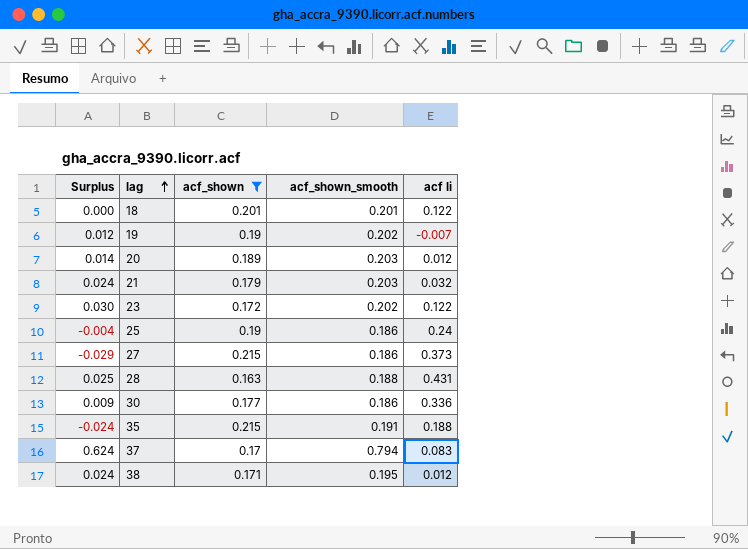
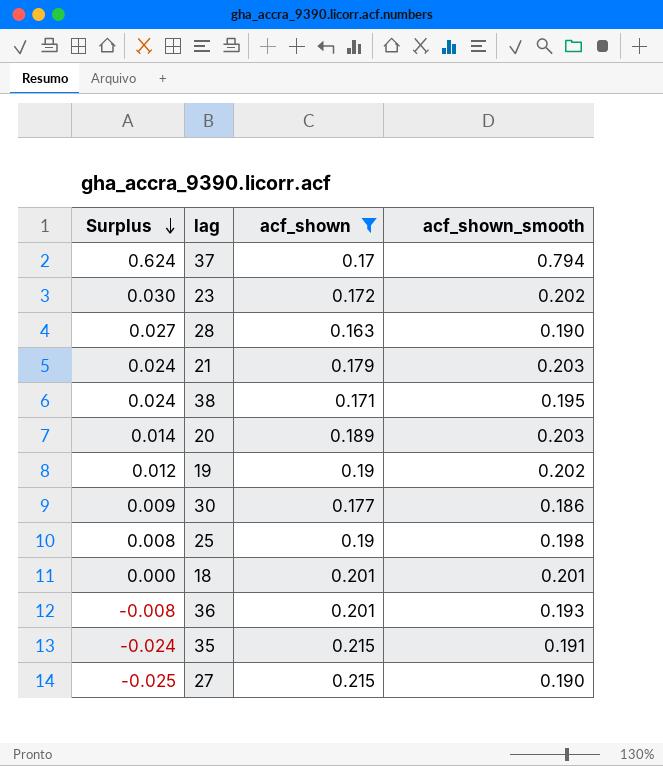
row order: lag ascending -> Surplus descending
column acf li | position: 5 -> none
28 | Surplus: 0.025 -> 0.027
28 | acf_shown_smooth: 0.188 -> 0.190
25 | Surplus: -0.004 -> 0.008
25 | acf_shown_smooth: 0.186 -> 0.198
row 36: none -> -0.008 | 0.201 | 0.193
27 | Surplus: -0.029 -> -0.025
27 | acf_shown_smooth: 0.186 -> 0.190

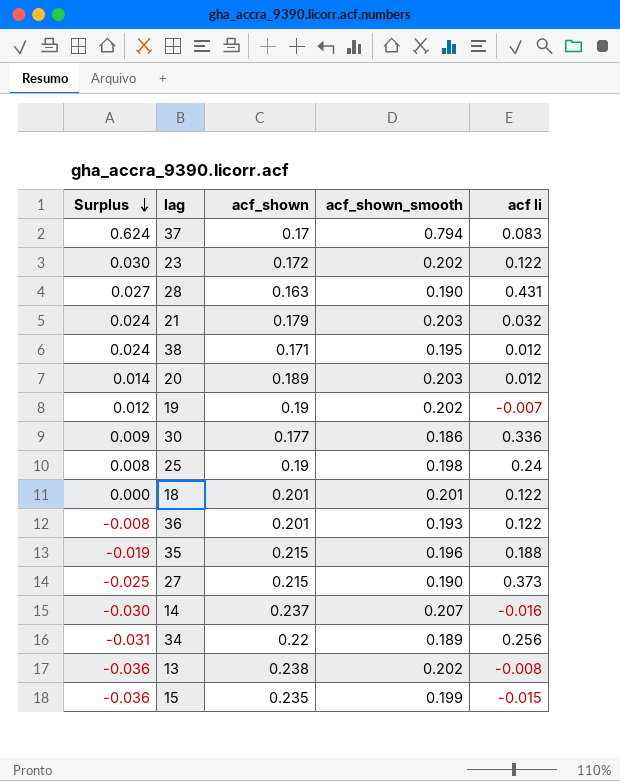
filter: acf_shown <= 0.215 -> none
column acf li | position: none -> 5
35 | Surplus: -0.024 -> -0.019
35 | acf_shown_smooth: 0.191 -> 0.196

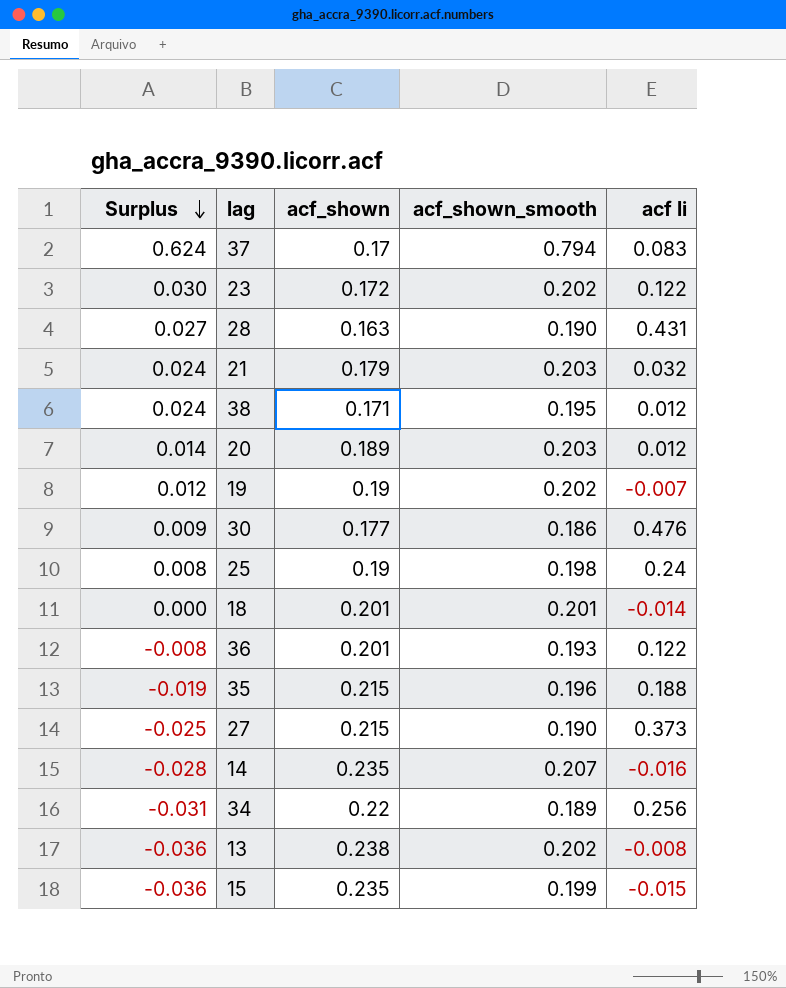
30 | acf li: 0.336 -> 0.476
18 | acf li: 0.122 -> -0.014
14 | Surplus: -0.030 -> -0.028
14 | acf_shown: 0.237 -> 0.235

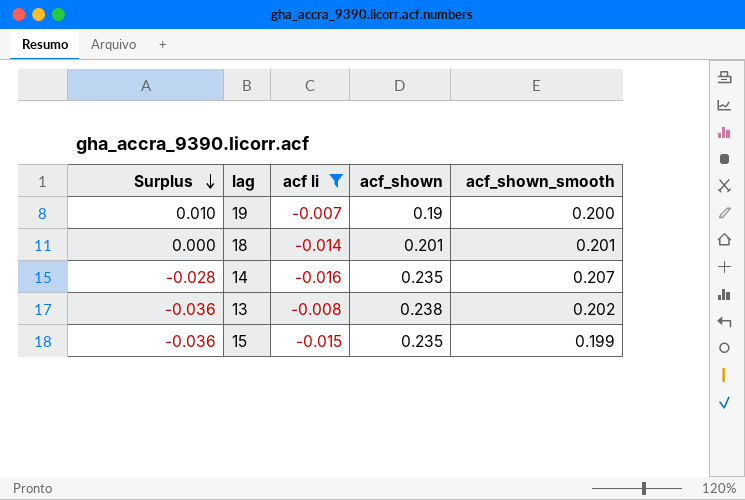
filter: none -> acf li <= -0.007
column acf li | position: 5 -> 3
19 | Surplus: 0.012 -> 0.010
19 | acf_shown_smooth: 0.202 -> 0.200

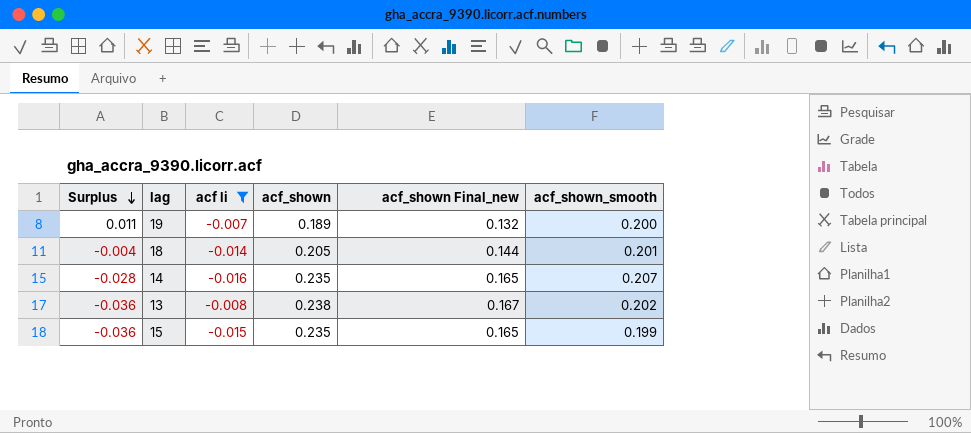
column acf_shown Final_new | formula: none -> [acf_shown] * 0.7
19 | Surplus: 0.010 -> 0.011
19 | acf_shown: 0.19 -> 0.189
18 | Surplus: 0.000 -> -0.004
18 | acf_shown: 0.201 -> 0.205

